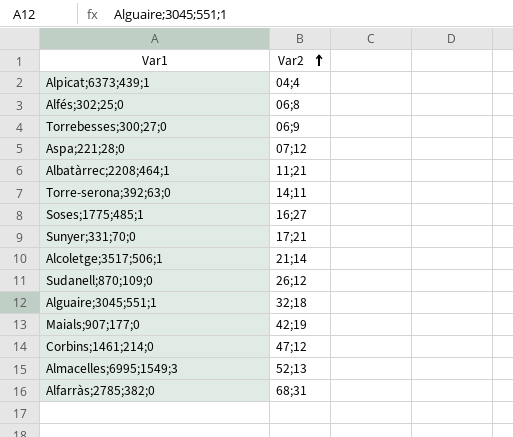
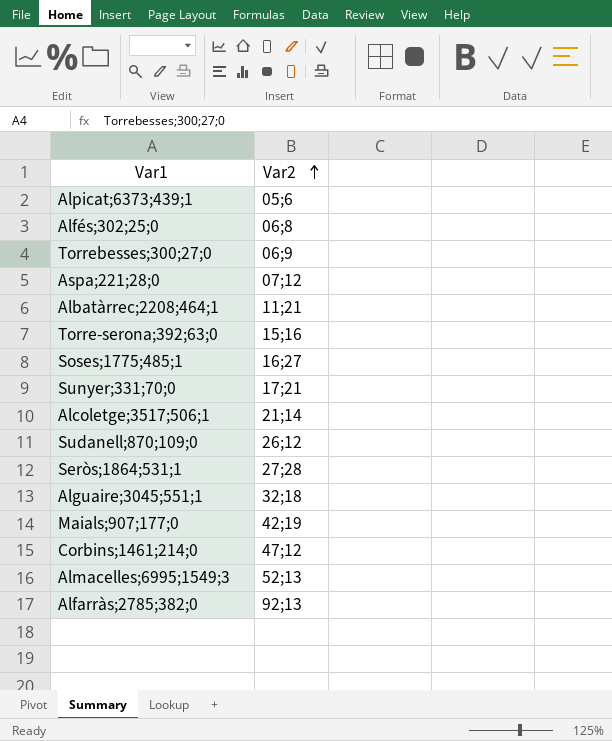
Alpicat;6373;439;1 | Var2: 04;4 -> 05;6
Torre-serona;392;63;0 | Var2: 14;11 -> 15;16
row Seròs;1864;531;1: none -> 27;28
Alfarràs;2785;382;0 | Var2: 68;31 -> 92;13

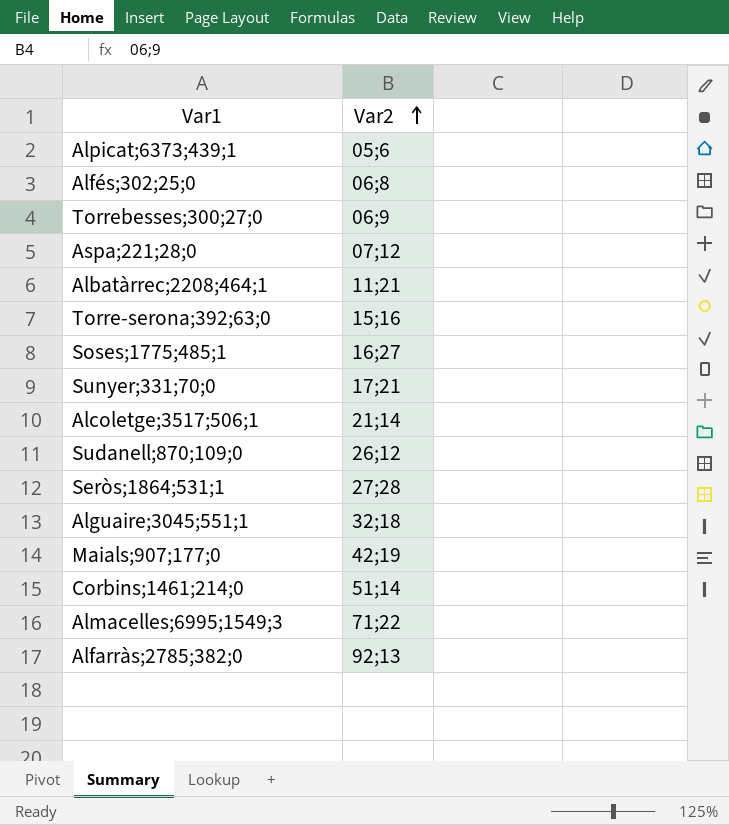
Corbins;1461;214;0 | Var2: 47;12 -> 51;14
Almacelles;6995;1549;3 | Var2: 52;13 -> 71;22

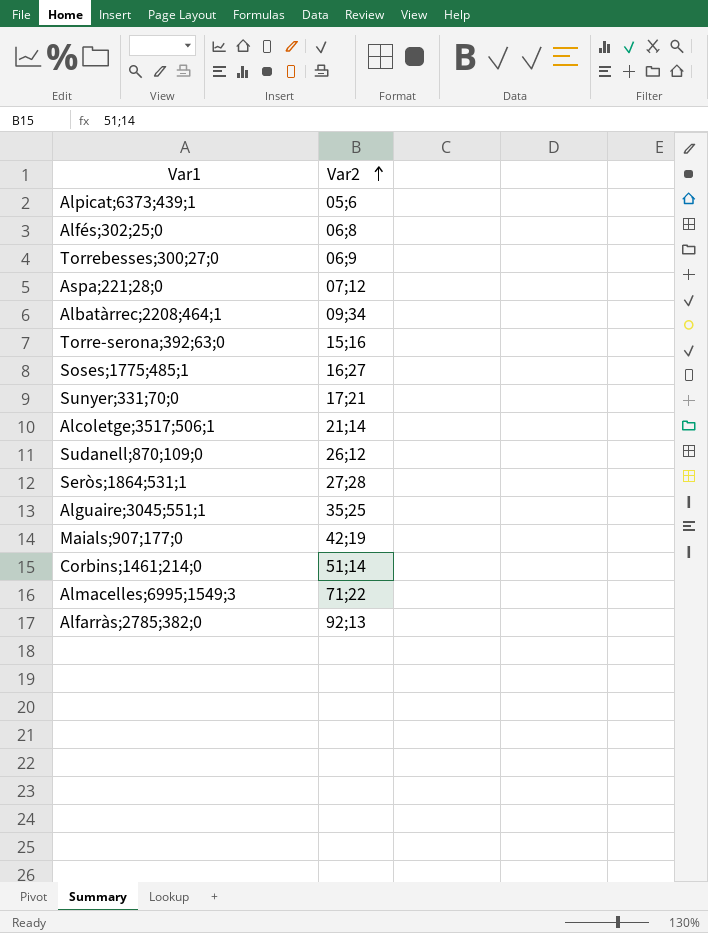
Albatàrrec;2208;464;1 | Var2: 11;21 -> 09;34
Alguaire;3045;551;1 | Var2: 32;18 -> 35;25

